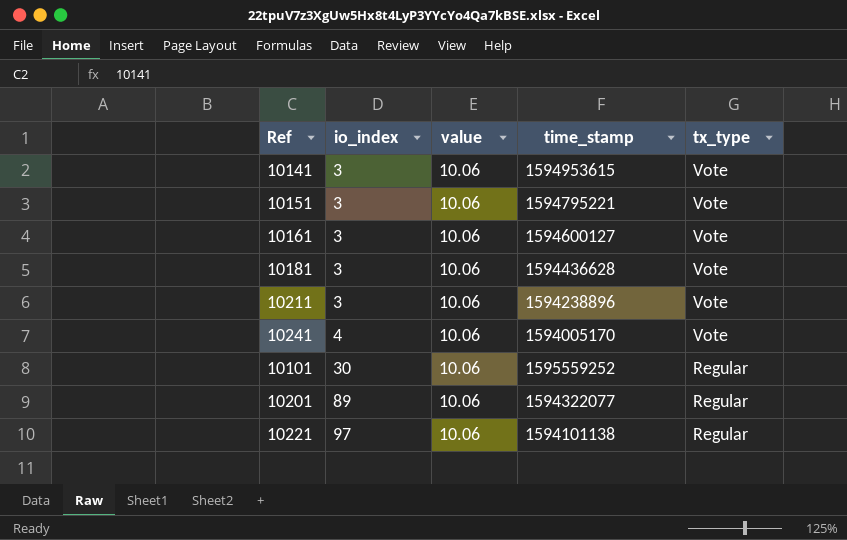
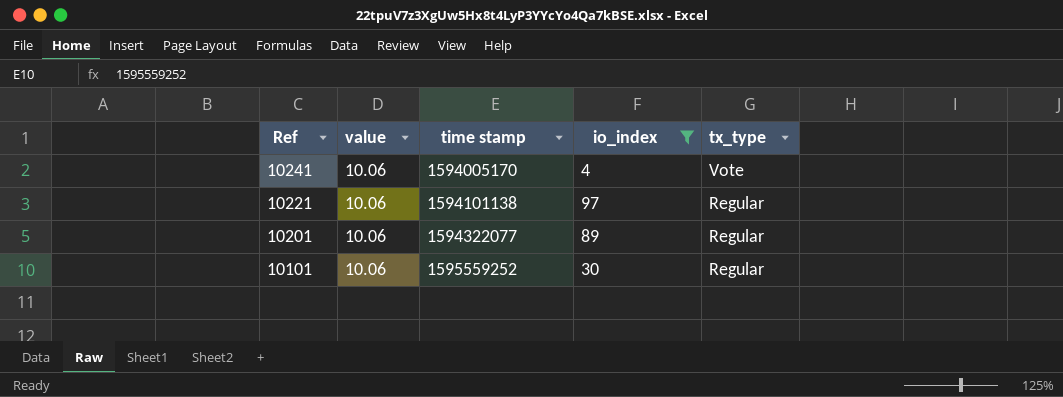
filter: none -> io_index != 3
row order: io_index ascending -> Ref descending
column name: time_stamp -> time stamp
column io_index | position: 2 -> 4

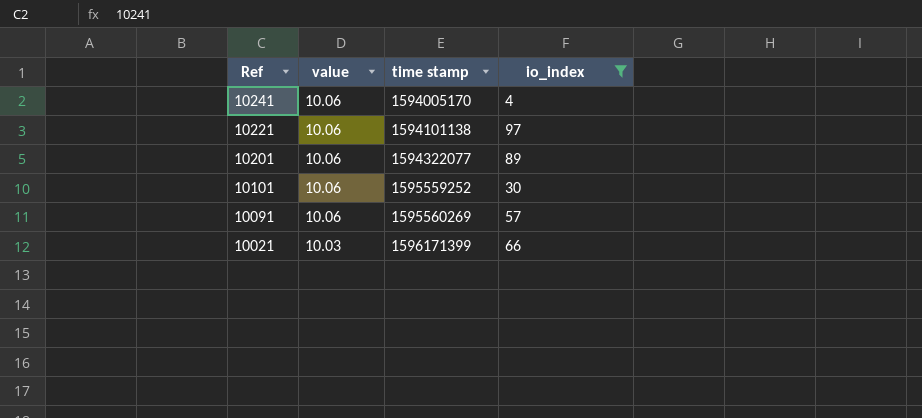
column tx_type | position: 5 -> none
row 10091: none -> 10.06 | 1595560269 | 57
row 10021: none -> 10.03 | 1596171399 | 66

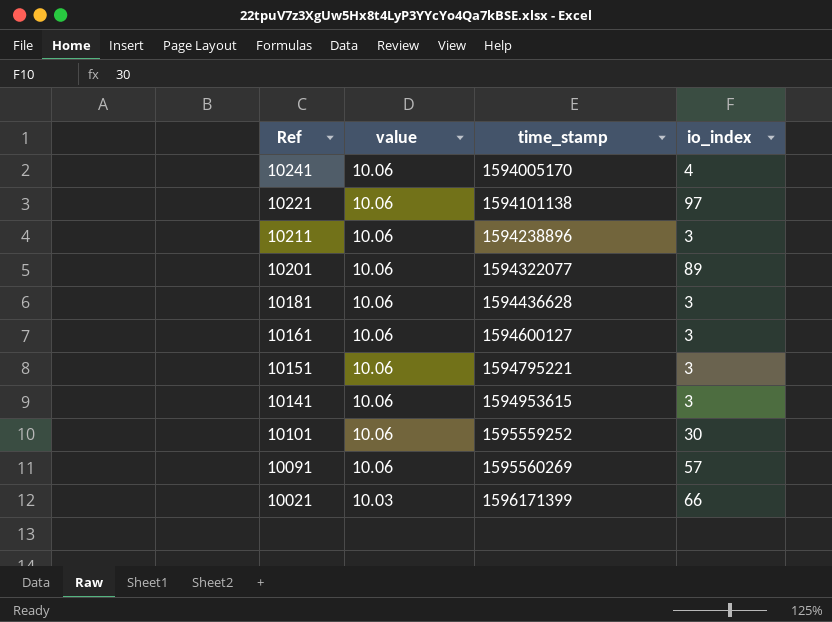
filter: io_index != 3 -> none
column name: time stamp -> time_stamp

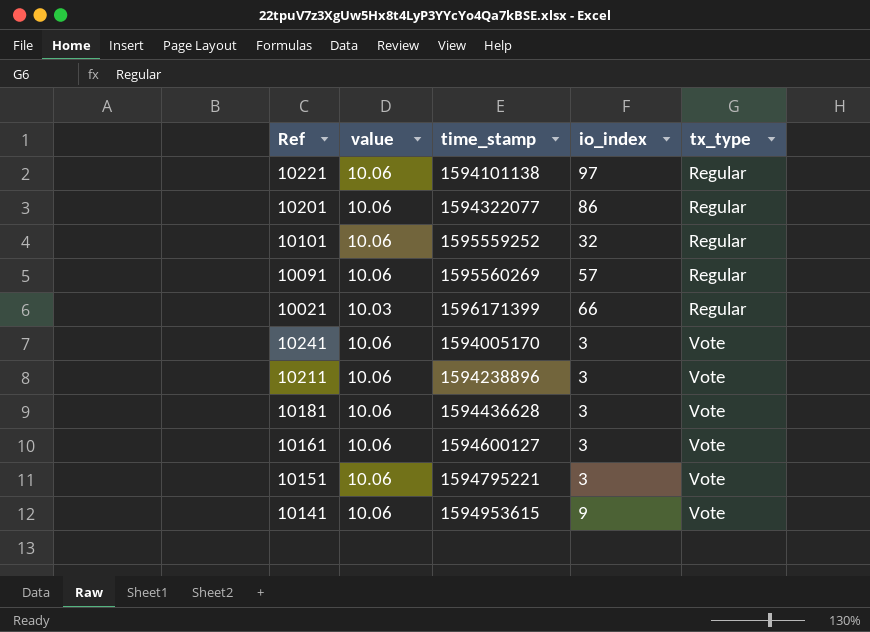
row order: Ref descending -> tx_type ascending
column tx_type | position: none -> 5
10201 | io_index: 89 -> 86
10101 | io_index: 30 -> 32
10241 | io_index: 4 -> 3
10141 | io_index: 3 -> 9

